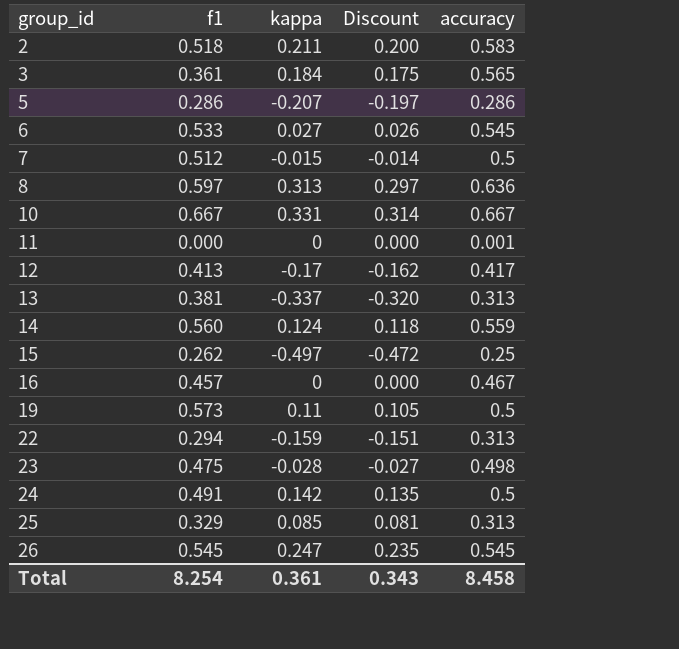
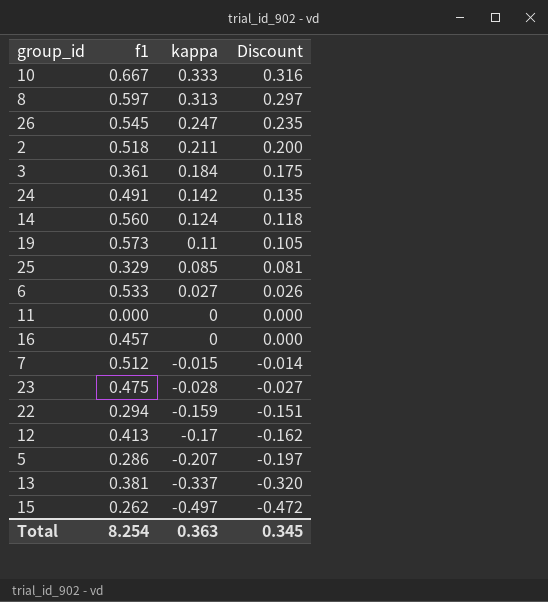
row order: group_id ascending -> kappa descending
column accuracy | position: 5 -> none
10 | kappa: 0.331 -> 0.333
10 | Discount: 0.314 -> 0.316
Total | kappa: 0.361 -> 0.363
Total | Discount: 0.343 -> 0.345

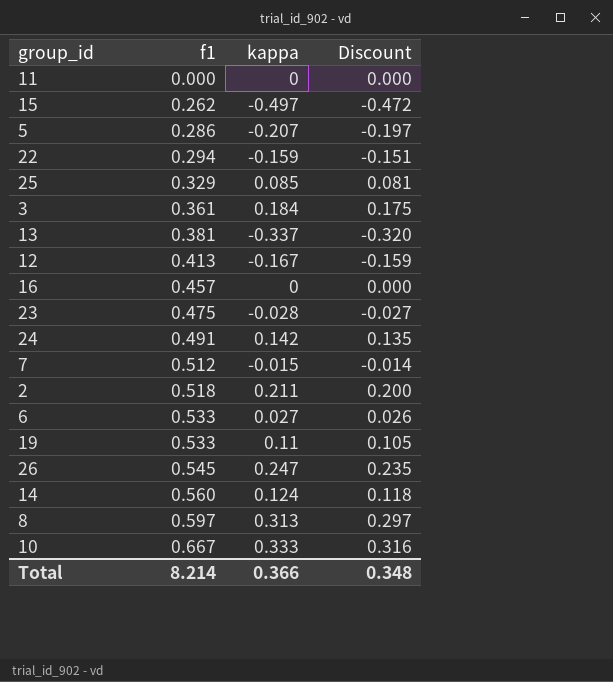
row order: kappa descending -> f1 ascending
12 | kappa: -0.17 -> -0.167
12 | Discount: -0.162 -> -0.159
19 | f1: 0.573 -> 0.533
Total | f1: 8.254 -> 8.214
Total | kappa: 0.363 -> 0.366
Total | Discount: 0.345 -> 0.348

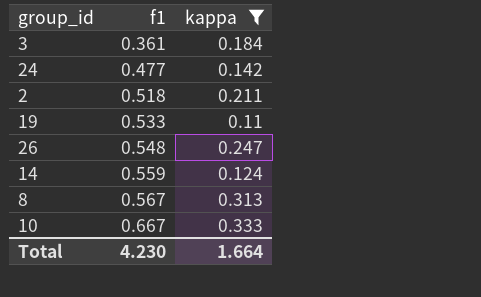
filter: none -> kappa >= 0.11
column Discount | formula: [kappa] * 0.95 -> none
24 | f1: 0.491 -> 0.477
26 | f1: 0.545 -> 0.548
14 | f1: 0.560 -> 0.559
8 | f1: 0.597 -> 0.567
Total | f1: 8.214 -> 4.230
Total | kappa: 0.366 -> 1.664

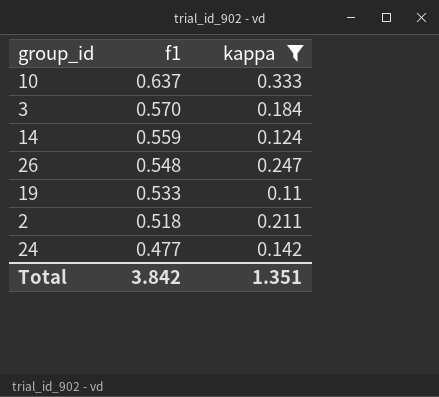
row order: f1 ascending -> f1 descending
row 8: 0.567 | 0.313 -> none
10 | f1: 0.667 -> 0.637
3 | f1: 0.361 -> 0.570
Total | f1: 4.230 -> 3.842
Total | kappa: 1.664 -> 1.351

